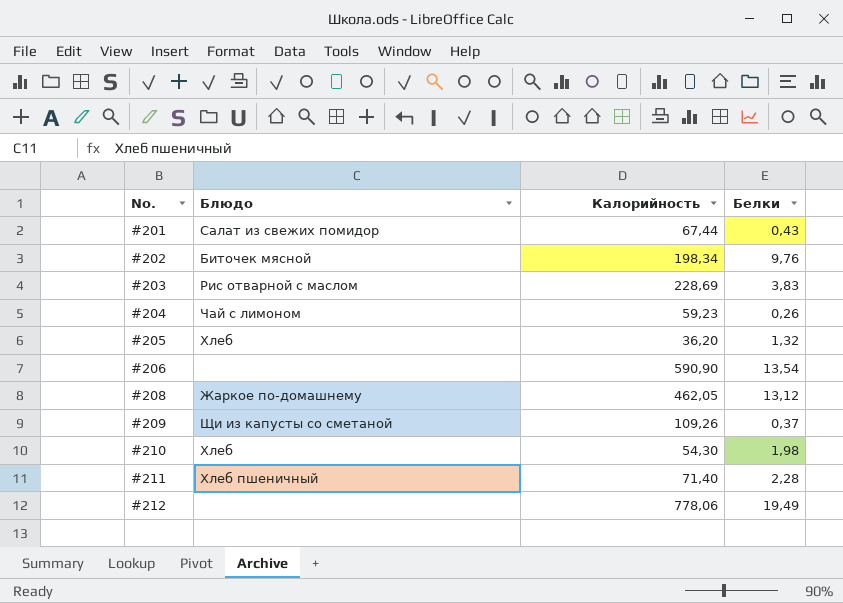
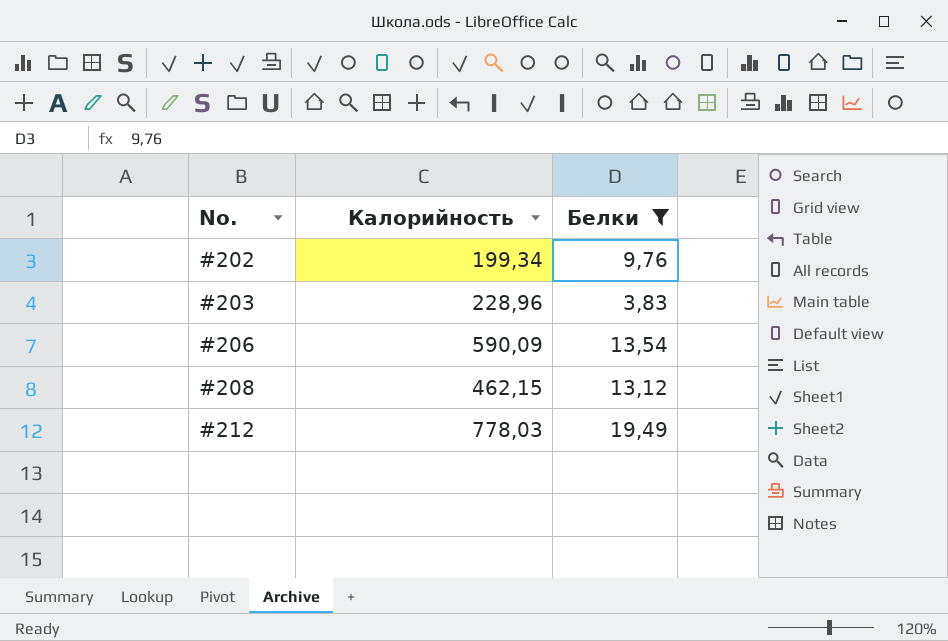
filter: none -> Белки >= 3,83
column Блюдо | position: 2 -> none
#202 | Калорийность: 198,34 -> 199,34
#203 | Калорийность: 228,69 -> 228,96
#206 | Калорийность: 590,90 -> 590,09
#208 | Калорийность: 462,05 -> 462,15
#212 | Калорийность: 778,06 -> 778,03

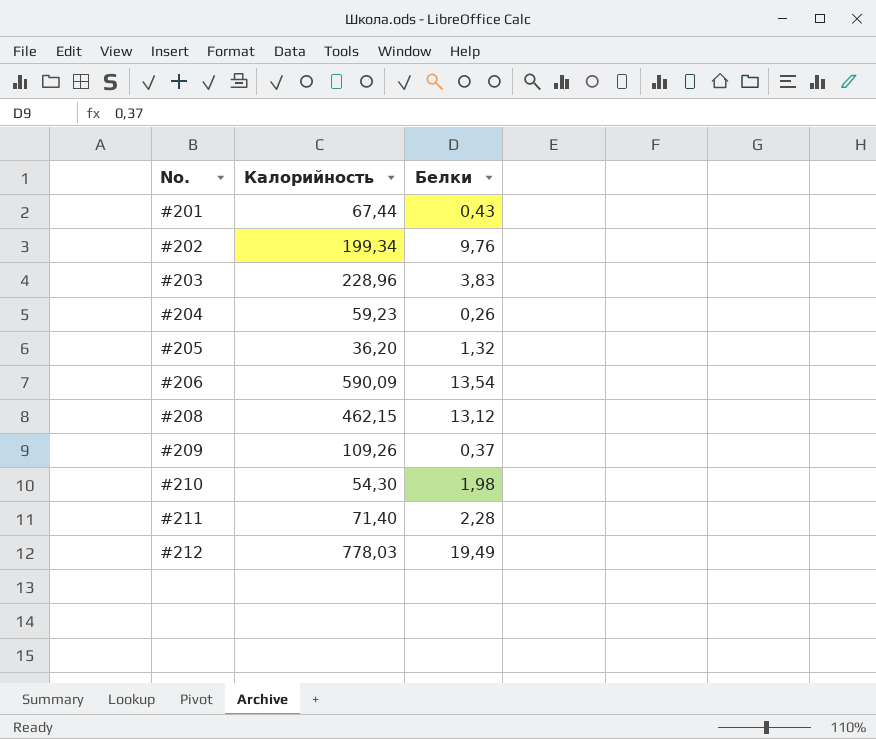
filter: Белки >= 3,83 -> none

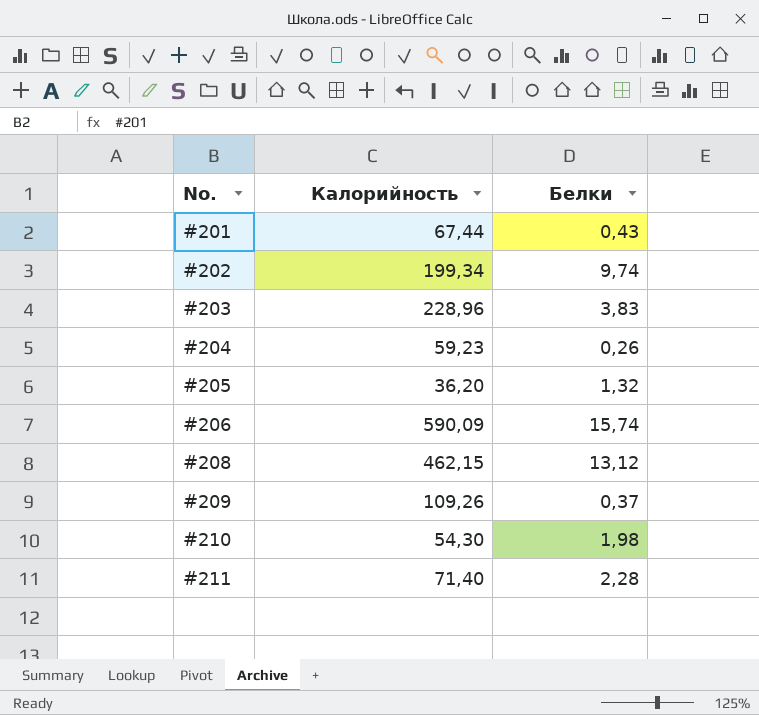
row #212: 778,03 | 19,49 -> none
#202 | Белки: 9,76 -> 9,74
#206 | Белки: 13,54 -> 15,74

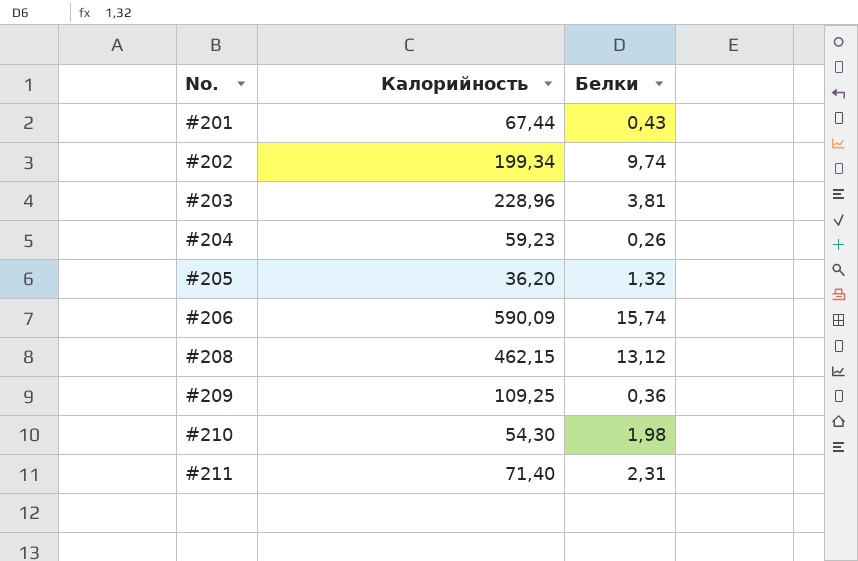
#203 | Белки: 3,83 -> 3,81
#209 | Калорийность: 109,26 -> 109,25
#209 | Белки: 0,37 -> 0,36
#211 | Белки: 2,28 -> 2,31

